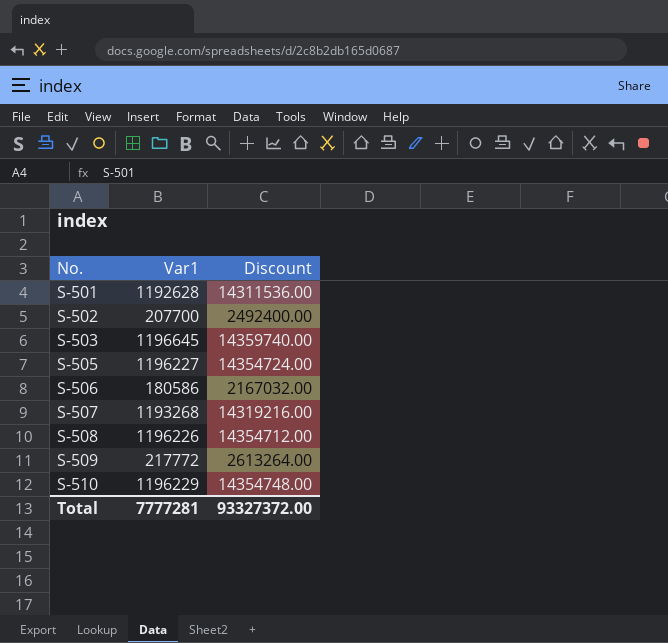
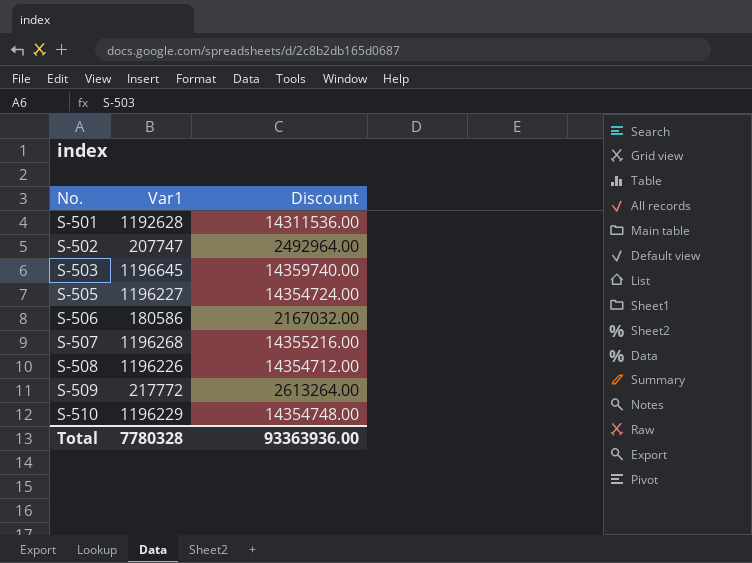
S-502 | Var1: 207700 -> 207747
S-502 | Discount: 2492400.00 -> 2492964.00
S-507 | Var1: 1193268 -> 1196268
S-507 | Discount: 14319216.00 -> 14355216.00
Total | Var1: 7777281 -> 7780328
Total | Discount: 93327372.00 -> 93363936.00

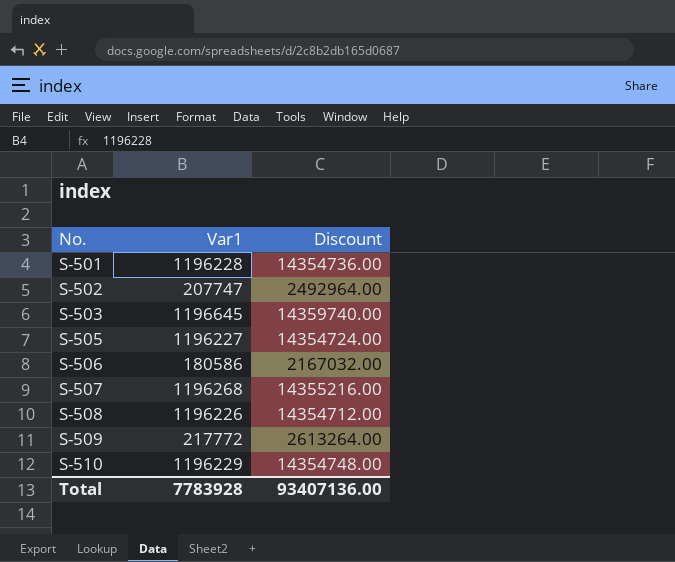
S-501 | Var1: 1192628 -> 1196228
S-501 | Discount: 14311536.00 -> 14354736.00
Total | Var1: 7780328 -> 7783928
Total | Discount: 93363936.00 -> 93407136.00

